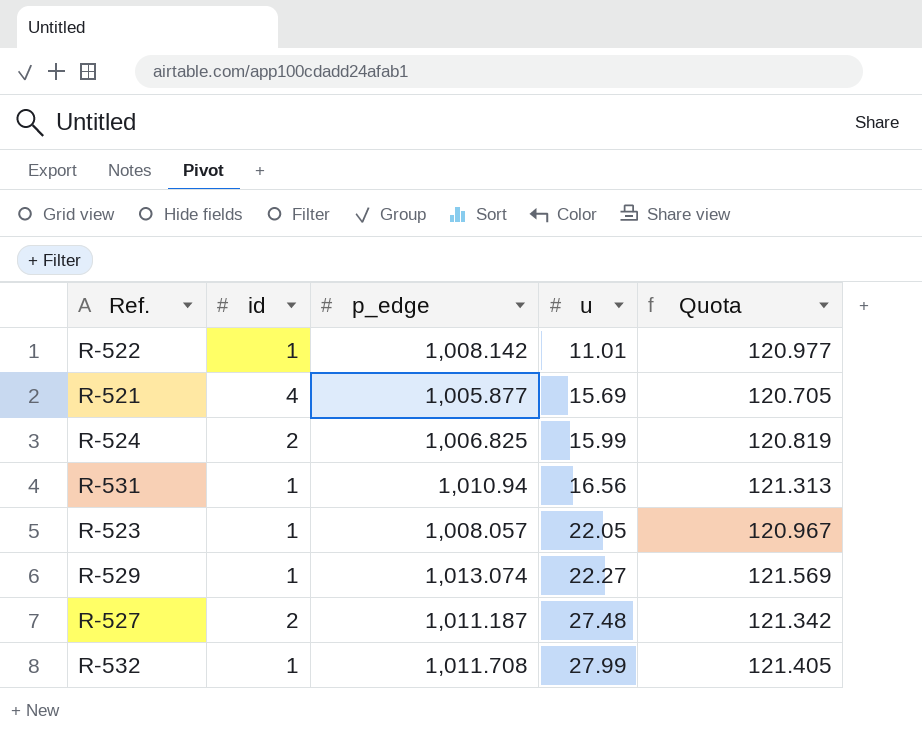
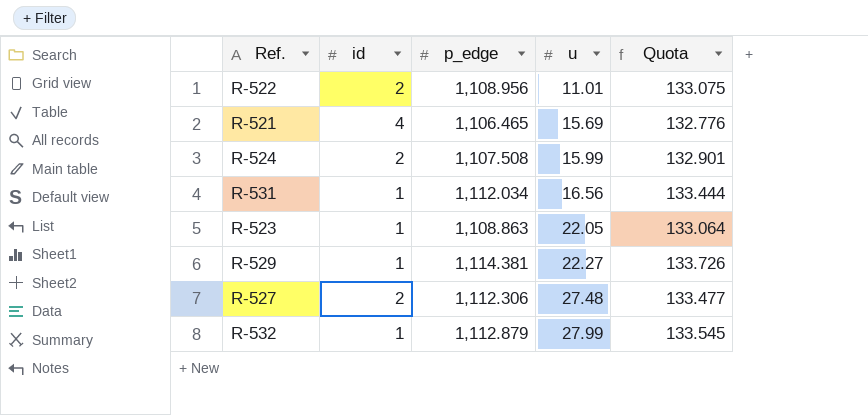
R-522 | id: 1 -> 2
R-522 | p_edge: 1,008.142 -> 1,108.956
R-522 | Quota: 120.977 -> 133.075
R-521 | p_edge: 1,005.877 -> 1,106.465
R-521 | Quota: 120.705 -> 132.776
R-524 | p_edge: 1,006.825 -> 1,107.508
R-524 | Quota: 120.819 -> 132.901
R-531 | p_edge: 1,010.94 -> 1,112.034
R-531 | Quota: 121.313 -> 133.444
R-523 | p_edge: 1,008.057 -> 1,108.863
R-523 | Quota: 120.967 -> 133.064
R-529 | p_edge: 1,013.074 -> 1,114.381
R-529 | Quota: 121.569 -> 133.726
R-527 | p_edge: 1,011.187 -> 1,112.306
R-527 | Quota: 121.342 -> 133.477
R-532 | p_edge: 1,011.708 -> 1,112.879
R-532 | Quota: 121.405 -> 133.545

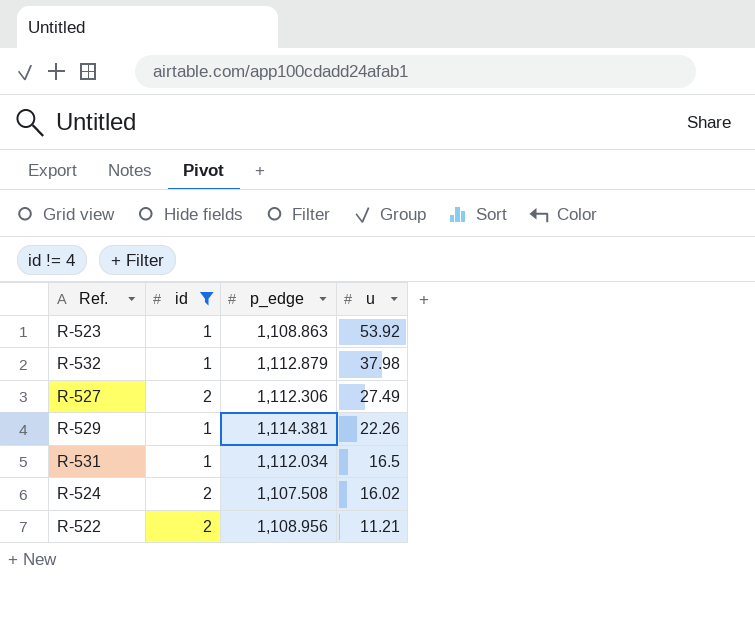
filter: none -> id != 4
row order: u ascending -> u descending
column Quota | formula: [p_edge] * 0.12 -> none
R-523 | u: 22.05 -> 53.92
R-532 | u: 27.99 -> 37.98
R-527 | u: 27.48 -> 27.49
R-529 | u: 22.27 -> 22.26
R-531 | u: 16.56 -> 16.5
R-524 | u: 15.99 -> 16.02
R-522 | u: 11.01 -> 11.21

